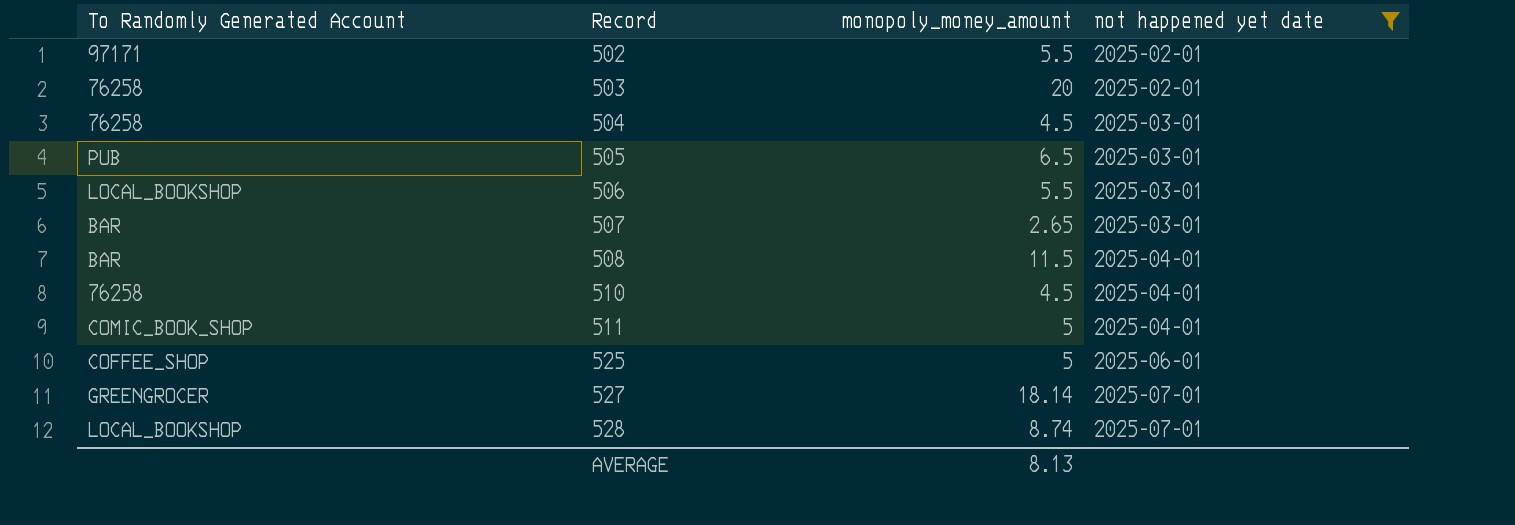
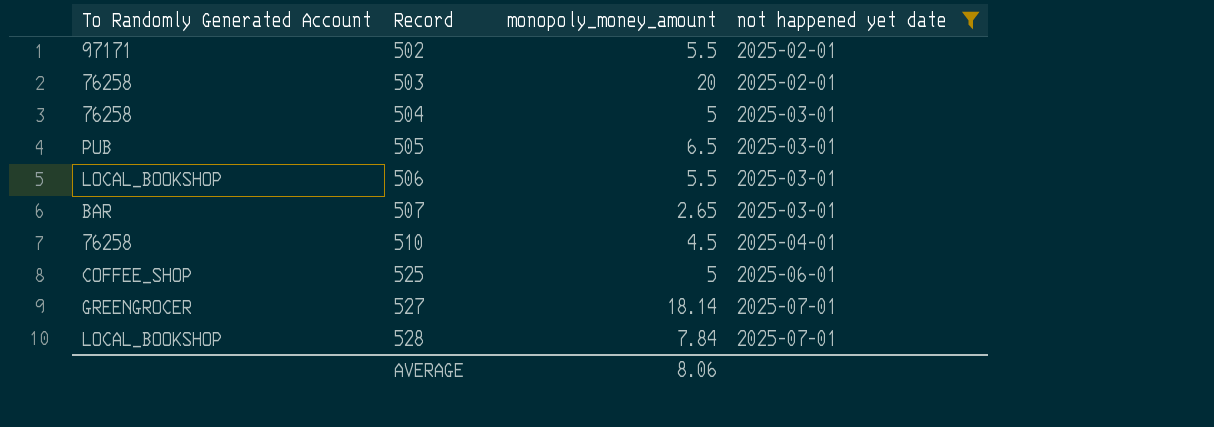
row 508: BAR | 11.5 | 2025-04-01 -> none
row 511: COMIC_BOOK_SHOP | 5 | 2025-04-01 -> none
504 | monopoly_money_amount: 4.5 -> 5
528 | monopoly_money_amount: 8.74 -> 7.84
AVERAGE | monopoly_money_amount: 8.13 -> 8.06

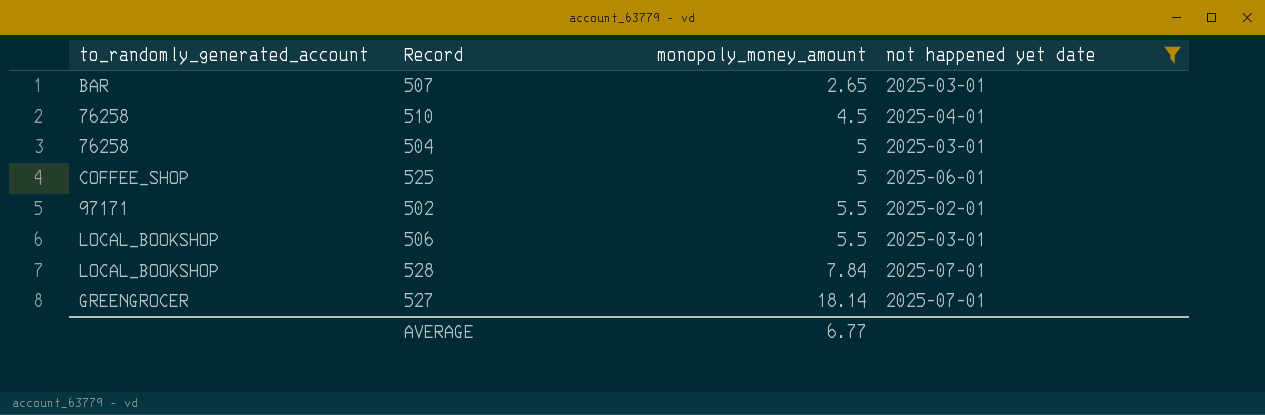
row order: Record ascending -> monopoly_money_amount ascending
column name: To Randomly Generated Account -> to_randomly_generated_account
row 503: 76258 | 20 | 2025-02-01 -> none
row 505: PUB | 6.5 | 2025-03-01 -> none
AVERAGE | monopoly_money_amount: 8.06 -> 6.77

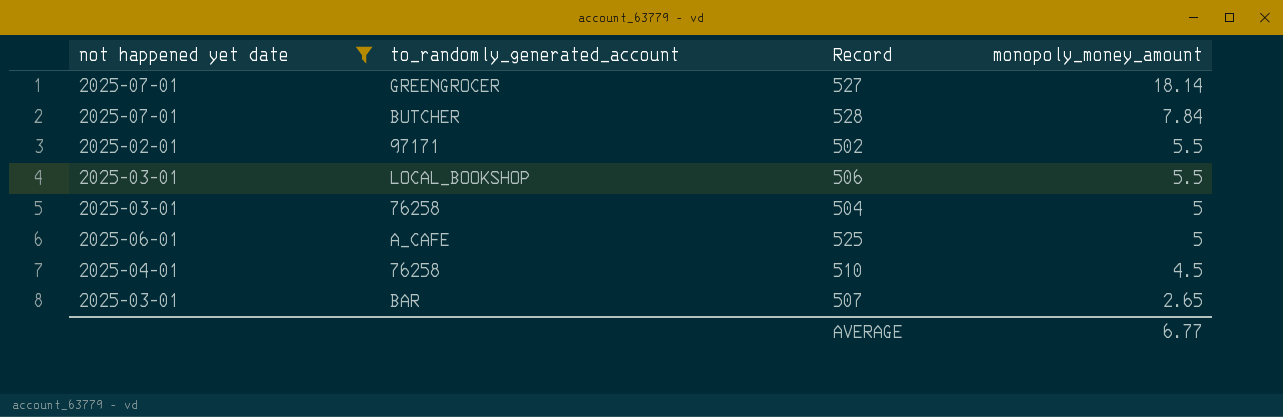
row order: monopoly_money_amount ascending -> monopoly_money_amount descending
column not happened yet date | position: 4 -> 1
528 | to_randomly_generated_account: LOCAL_BOOKSHOP -> BUTCHER
525 | to_randomly_generated_account: COFFEE_SHOP -> A_CAFE

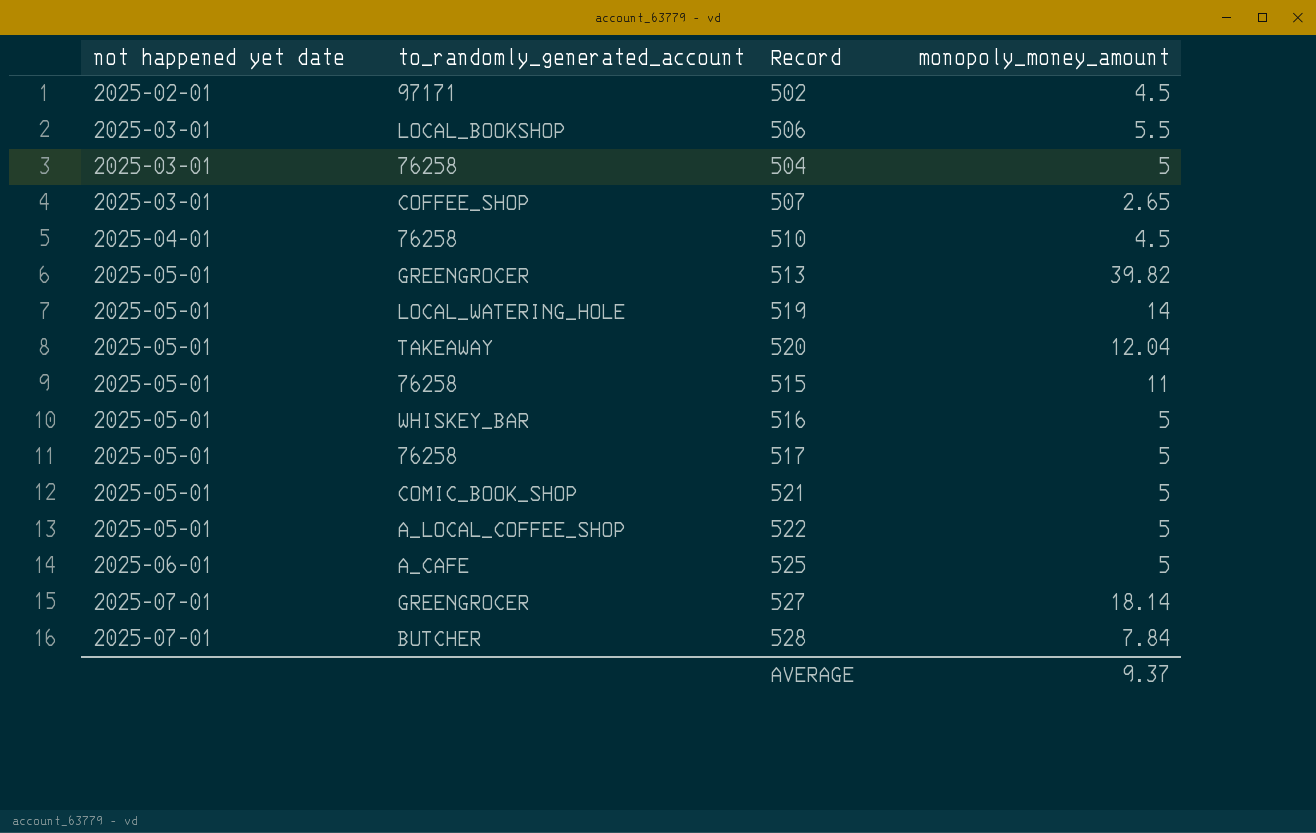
filter: not happened yet date != 2025-05-01 -> none
row order: monopoly_money_amount descending -> not happened yet date ascending
502 | monopoly_money_amount: 5.5 -> 4.5
507 | to_randomly_generated_account: BAR -> COFFEE_SHOP
AVERAGE | monopoly_money_amount: 6.77 -> 9.37

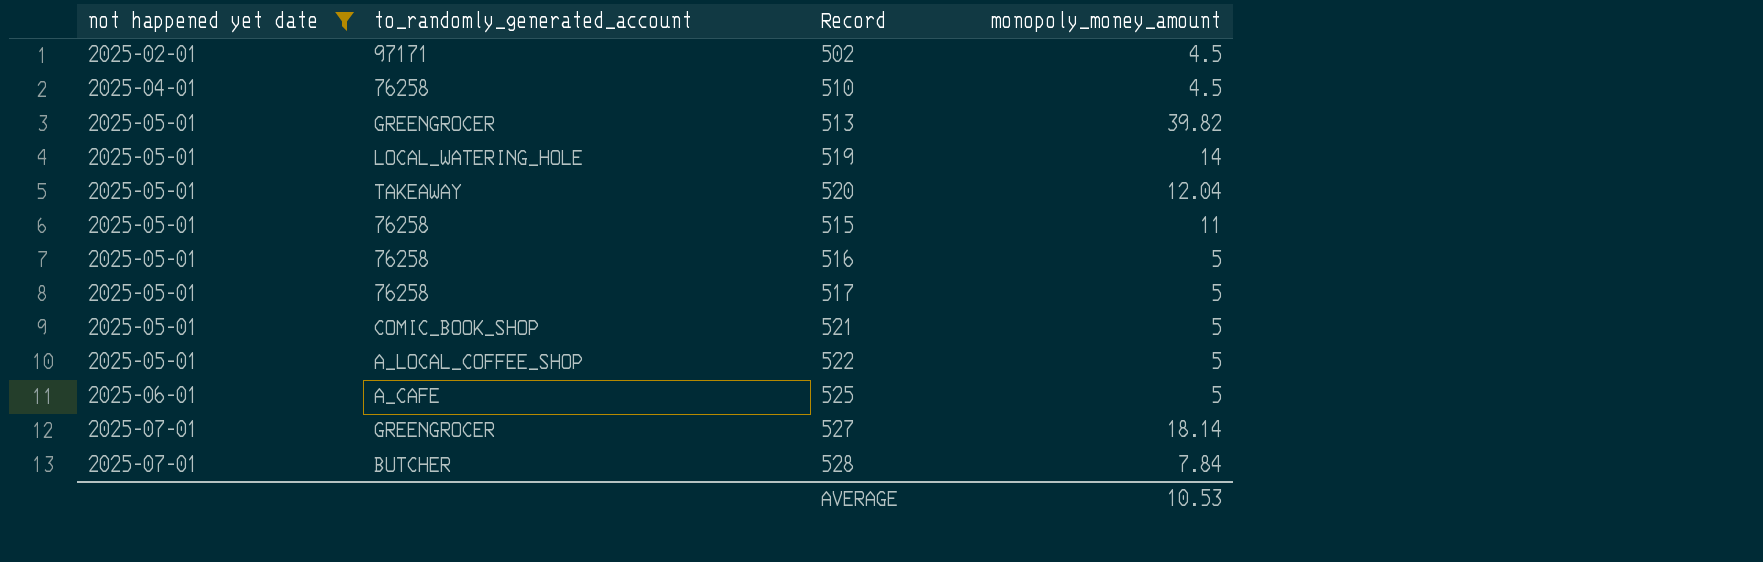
filter: none -> not happened yet date != 2025-03-01
516 | to_randomly_generated_account: WHISKEY_BAR -> 76258
AVERAGE | monopoly_money_amount: 9.37 -> 10.53

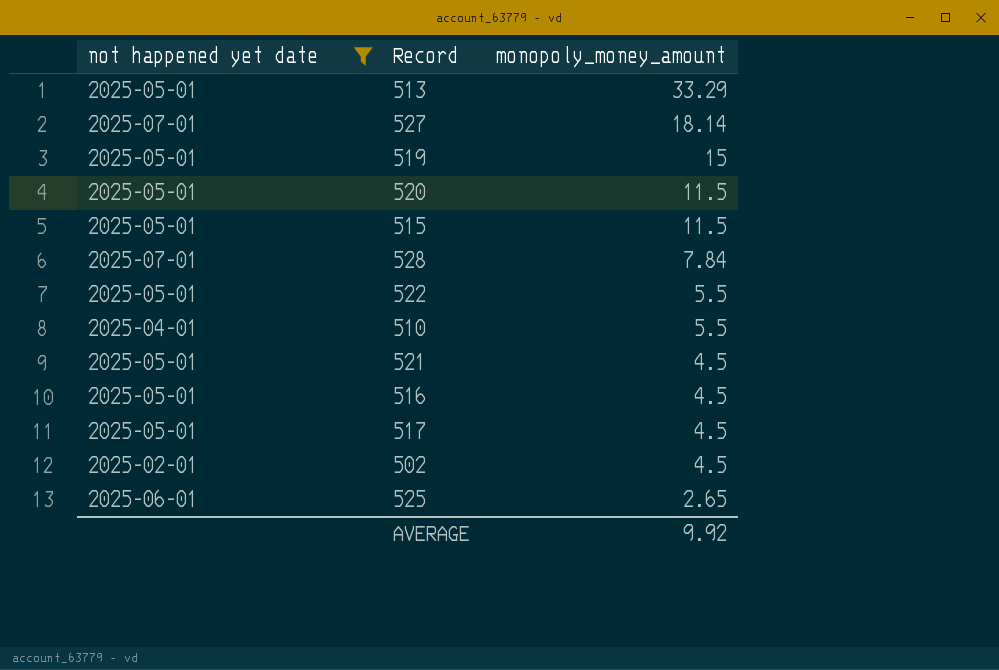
row order: not happened yet date ascending -> monopoly_money_amount descending
column to_randomly_generated_account | position: 2 -> none
513 | monopoly_money_amount: 39.82 -> 33.29
519 | monopoly_money_amount: 14 -> 15
520 | monopoly_money_amount: 12.04 -> 11.5
515 | monopoly_money_amount: 11 -> 11.5
522 | monopoly_money_amount: 5 -> 5.5
510 | monopoly_money_amount: 4.5 -> 5.5
521 | monopoly_money_amount: 5 -> 4.5
516 | monopoly_money_amount: 5 -> 4.5
517 | monopoly_money_amount: 5 -> 4.5
525 | monopoly_money_amount: 5 -> 2.65
AVERAGE | monopoly_money_amount: 10.53 -> 9.92

